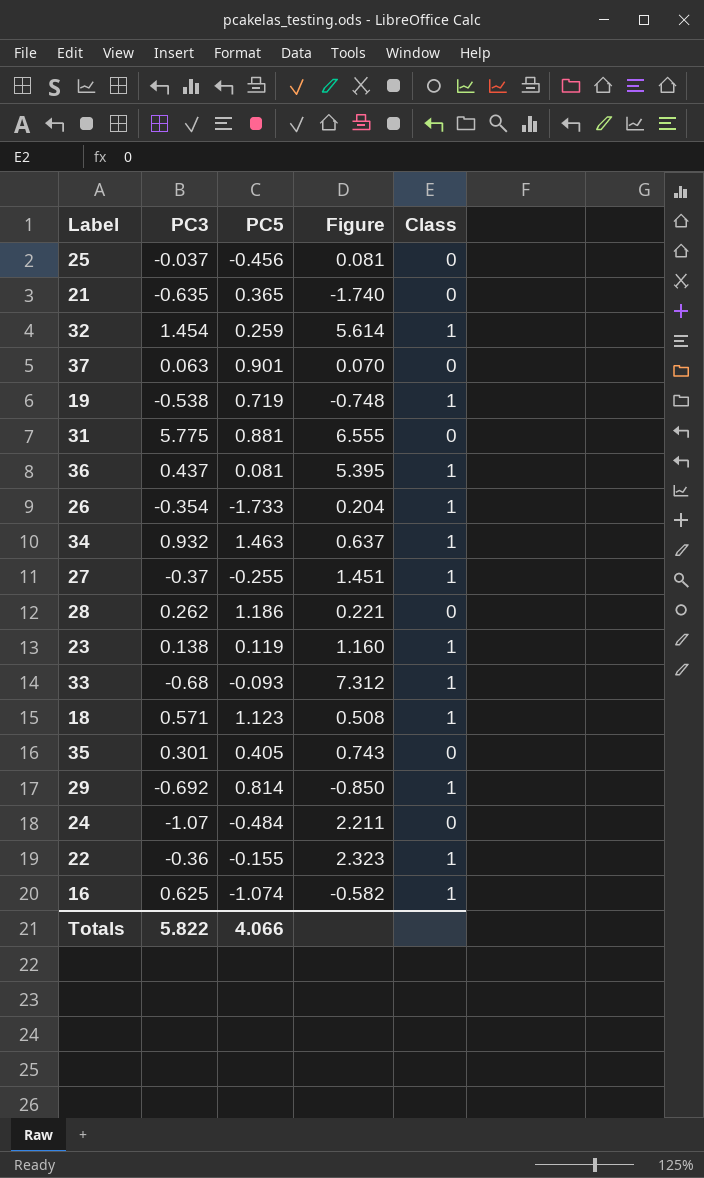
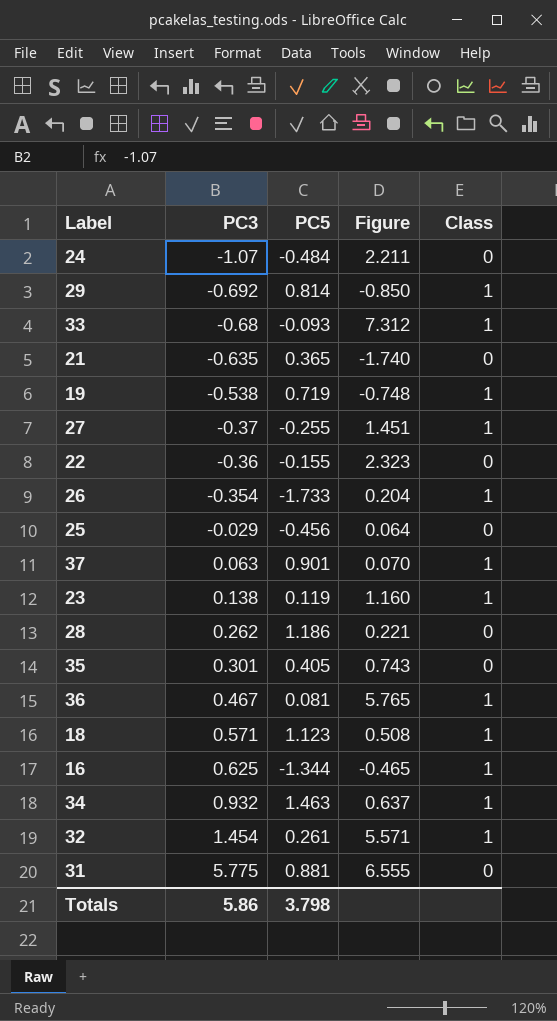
row order: none -> PC3 ascending
22 | Class: 1 -> 0
25 | PC3: -0.037 -> -0.029
25 | Figure: 0.081 -> 0.064
37 | Class: 0 -> 1
36 | PC3: 0.437 -> 0.467
36 | Figure: 5.395 -> 5.765
16 | PC5: -1.074 -> -1.344
16 | Figure: -0.582 -> -0.465
32 | PC5: 0.259 -> 0.261
32 | Figure: 5.614 -> 5.571
Totals | PC3: 5.822 -> 5.86
Totals | PC5: 4.066 -> 3.798

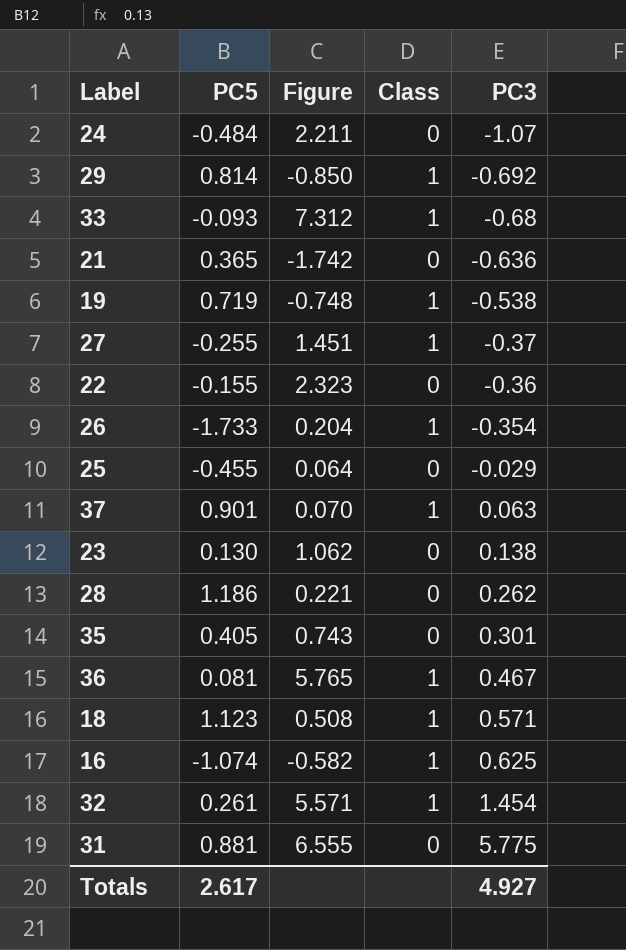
column PC3 | position: 2 -> 5
row 34: 0.932 | 1.463 | 0.637 | 1 -> none
21 | Figure: -1.740 -> -1.742
21 | PC3: -0.635 -> -0.636
25 | PC5: -0.456 -> -0.455
23 | PC5: 0.119 -> 0.130
23 | Figure: 1.160 -> 1.062
23 | Class: 1 -> 0
16 | PC5: -1.344 -> -1.074
16 | Figure: -0.465 -> -0.582
Totals | PC5: 3.798 -> 2.617
Totals | PC3: 5.86 -> 4.927

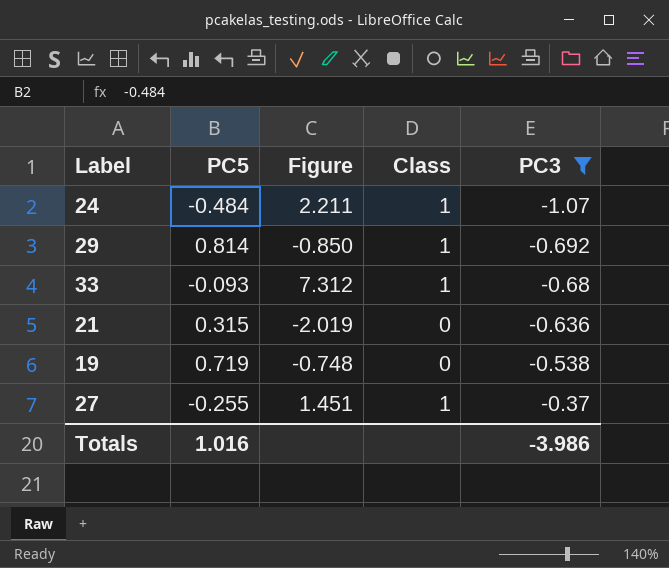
filter: none -> PC3 <= -0.37
24 | Class: 0 -> 1
21 | PC5: 0.365 -> 0.315
21 | Figure: -1.742 -> -2.019
19 | Class: 1 -> 0
Totals | PC5: 2.617 -> 1.016
Totals | PC3: 4.927 -> -3.986

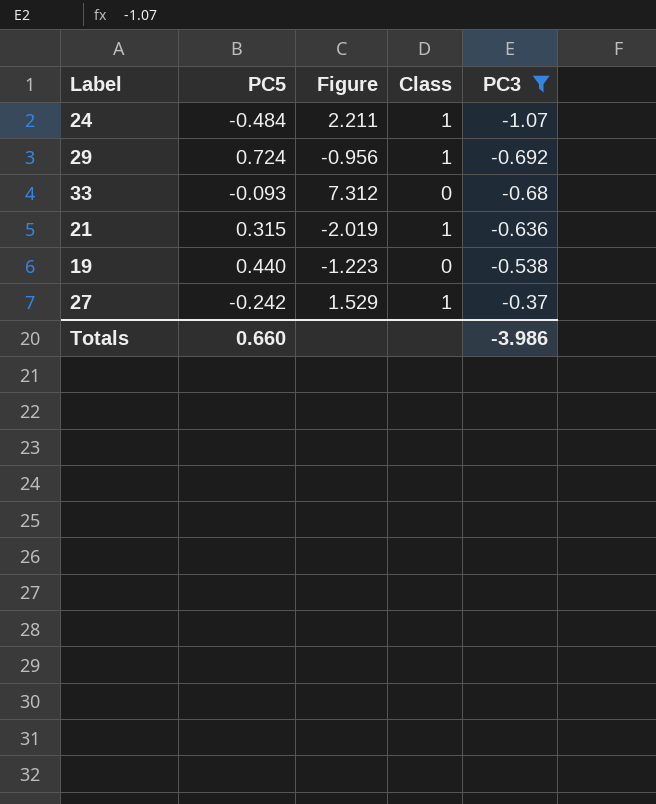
29 | PC5: 0.814 -> 0.724
29 | Figure: -0.850 -> -0.956
33 | Class: 1 -> 0
21 | Class: 0 -> 1
19 | PC5: 0.719 -> 0.440
19 | Figure: -0.748 -> -1.223
27 | PC5: -0.255 -> -0.242
27 | Figure: 1.451 -> 1.529
Totals | PC5: 1.016 -> 0.660

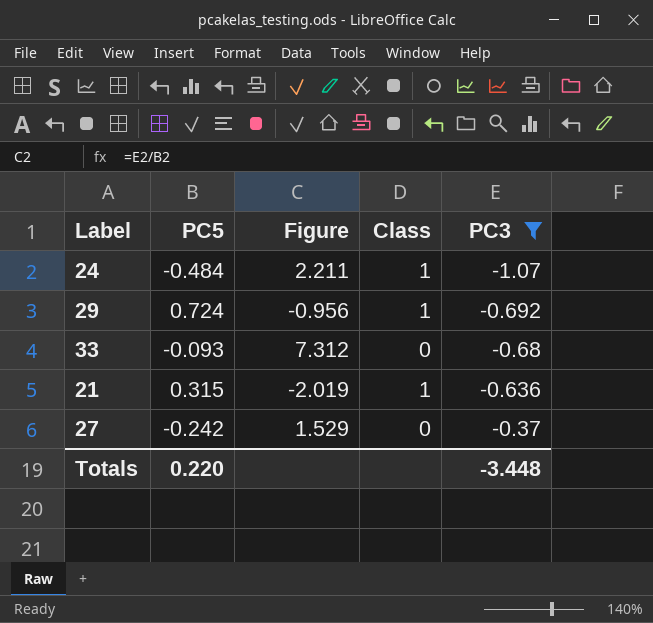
row 19: 0.440 | -1.223 | 0 | -0.538 -> none
27 | Class: 1 -> 0
Totals | PC5: 0.660 -> 0.220
Totals | PC3: -3.986 -> -3.448

